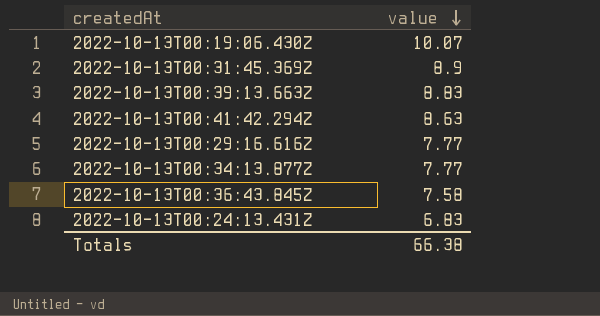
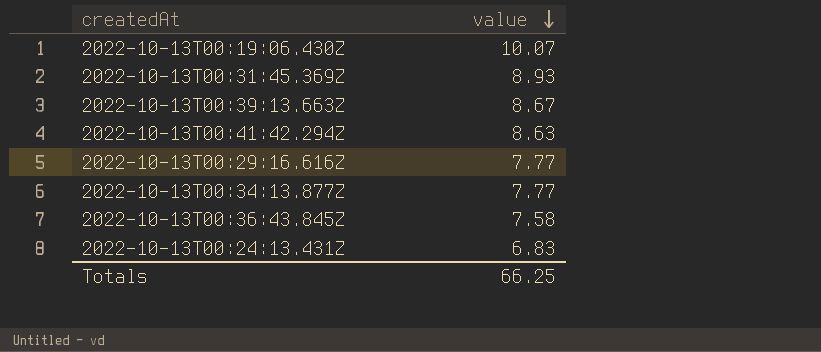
2022-10-13T00:31:45.369Z | value: 8.9 -> 8.93
2022-10-13T00:39:13.663Z | value: 8.83 -> 8.67
Totals | value: 66.38 -> 66.25

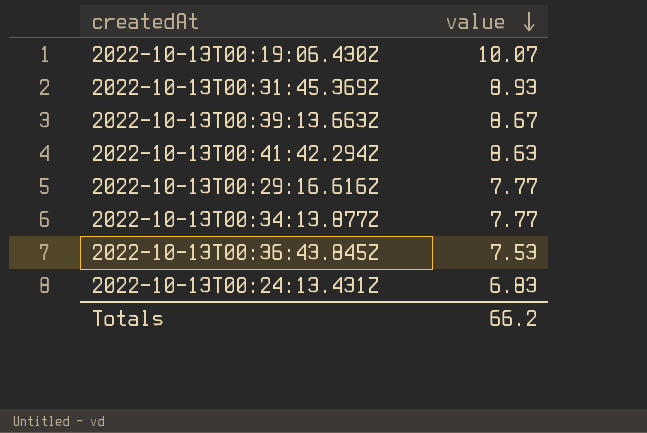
2022-10-13T00:36:43.845Z | value: 7.58 -> 7.53
Totals | value: 66.25 -> 66.2

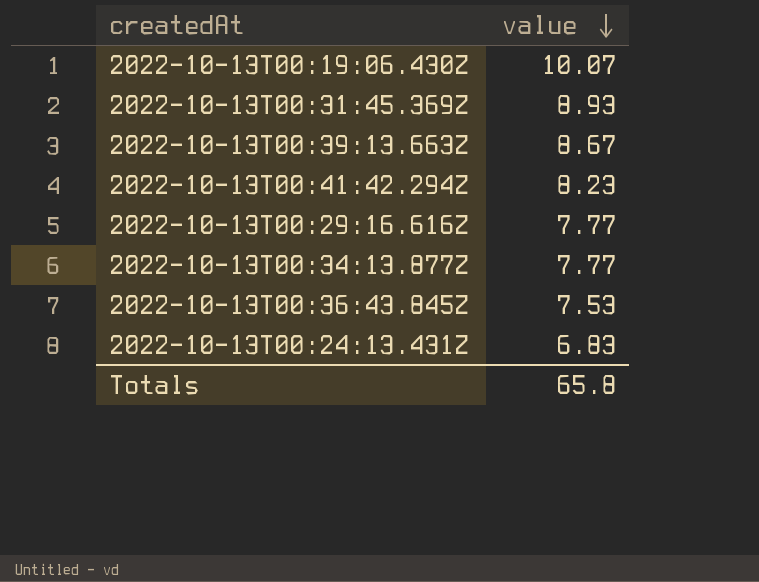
2022-10-13T00:41:42.294Z | value: 8.63 -> 8.23
Totals | value: 66.2 -> 65.8

